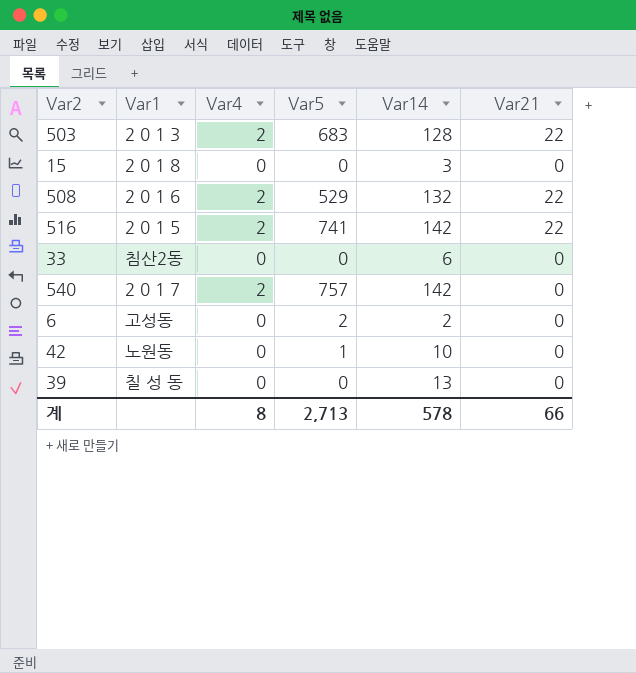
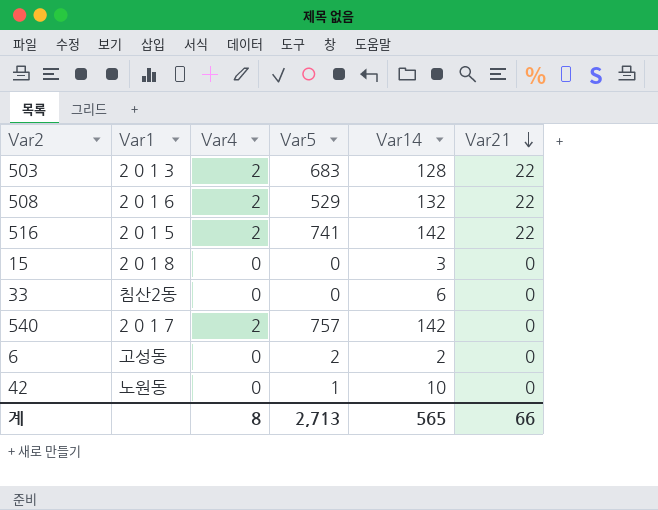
row order: none -> Var21 descending
row 39: 칠 성 동 | 0 | 0 | 13 | 0 -> none
계 | Var14: 578 -> 565

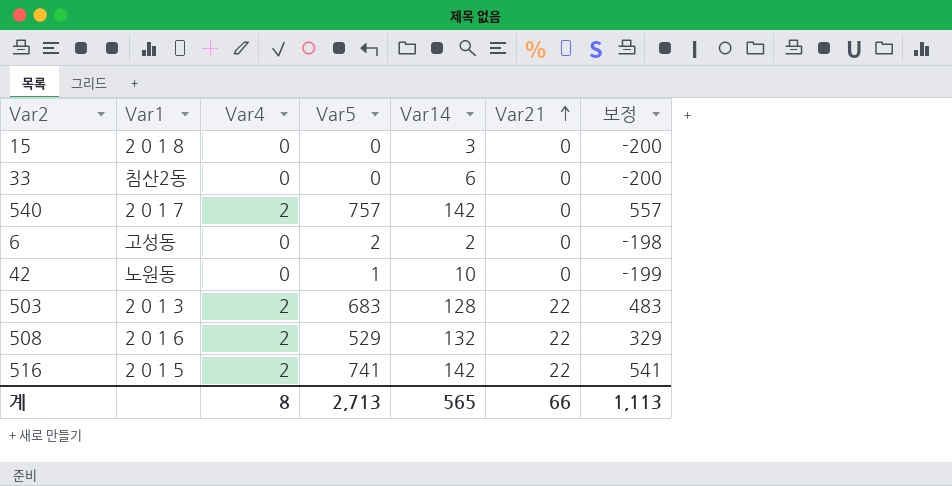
row order: Var21 descending -> Var21 ascending
column 보정 | formula: none -> [Var5] - 200

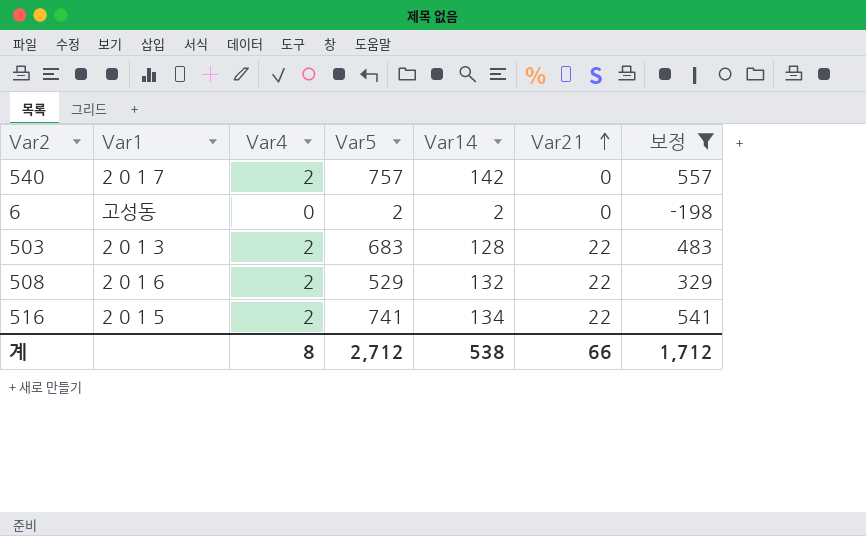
filter: none -> 보정 >= -198
516 | Var14: 142 -> 134
계 | Var5: 2,713 -> 2,712
계 | Var14: 565 -> 538
계 | 보정: 1,113 -> 1,712

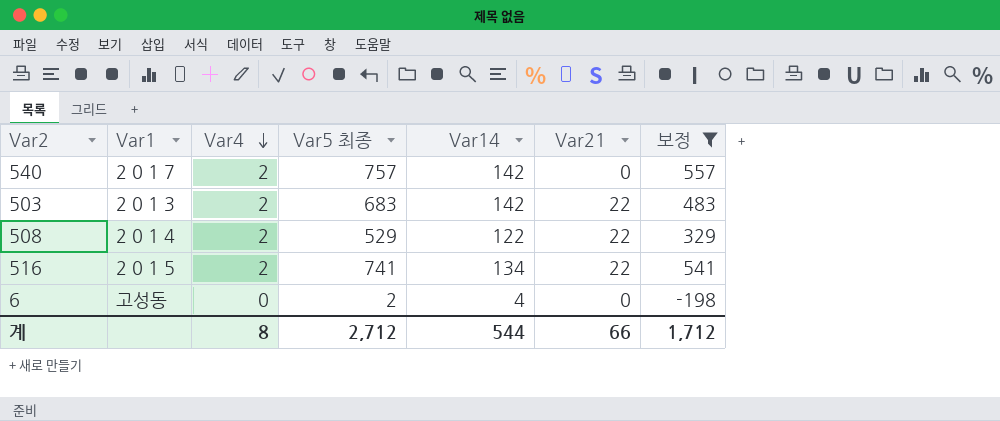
row order: Var21 ascending -> Var4 descending
column name: Var5 -> Var5 최종
503 | Var14: 128 -> 142
508 | Var1: 2 0 1 6 -> 2 0 1 4
508 | Var14: 132 -> 122
6 | Var14: 2 -> 4
계 | Var14: 538 -> 544

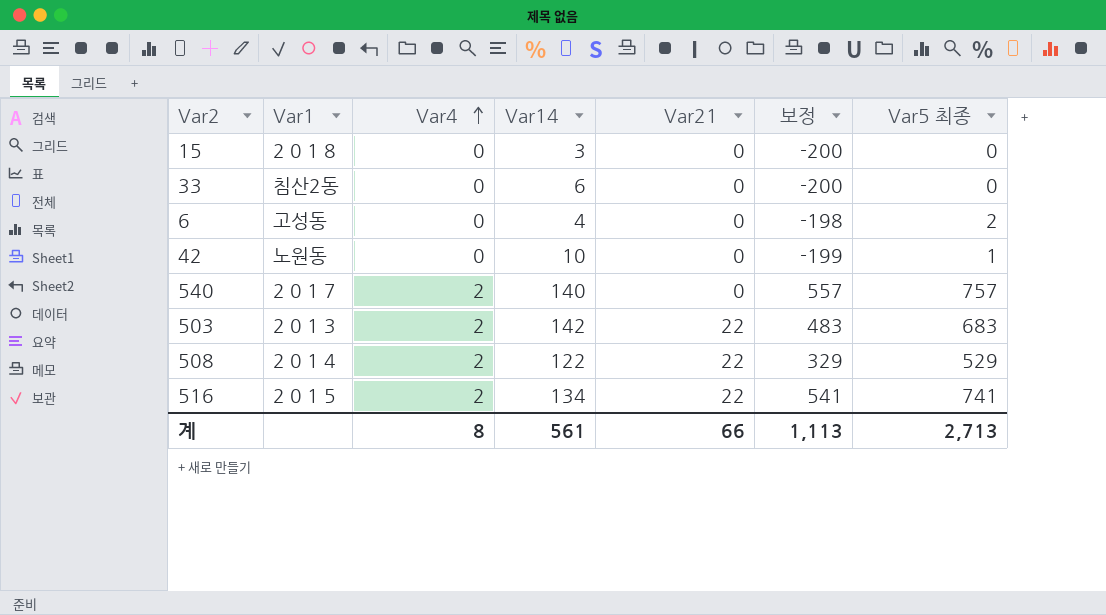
filter: 보정 >= -198 -> none
row order: Var4 descending -> Var4 ascending
column Var5 최종 | position: 4 -> 7
540 | Var14: 142 -> 140
계 | Var14: 544 -> 561
계 | 보정: 1,712 -> 1,113
계 | Var5 최종: 2,712 -> 2,713

